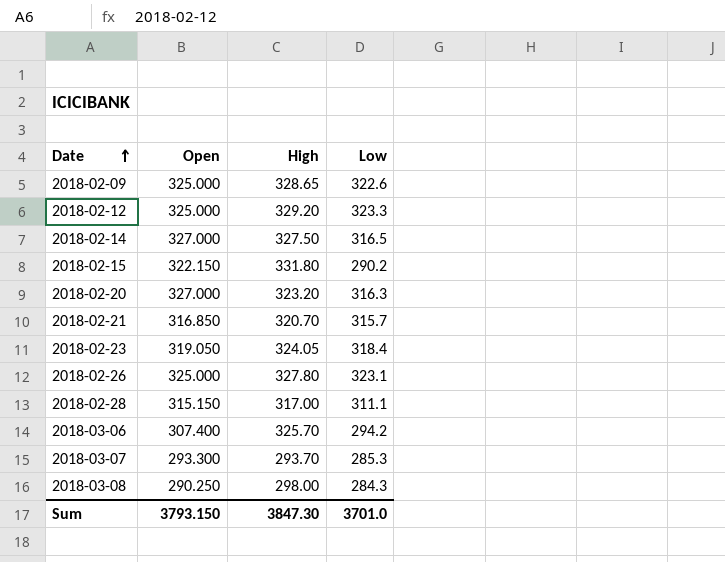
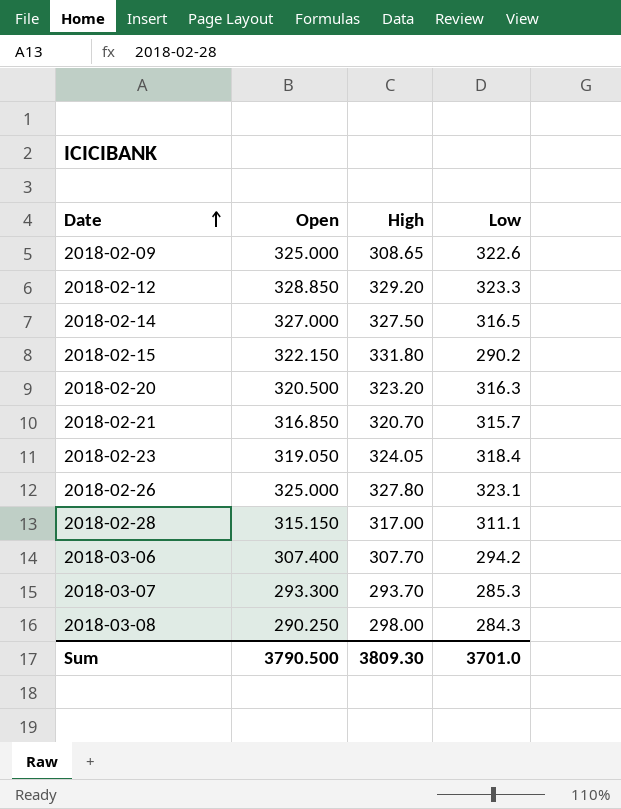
2018-02-09 | High: 328.65 -> 308.65
2018-02-12 | Open: 325.000 -> 328.850
2018-02-20 | Open: 327.000 -> 320.500
2018-03-06 | High: 325.70 -> 307.70
Sum | Open: 3793.150 -> 3790.500
Sum | High: 3847.30 -> 3809.30

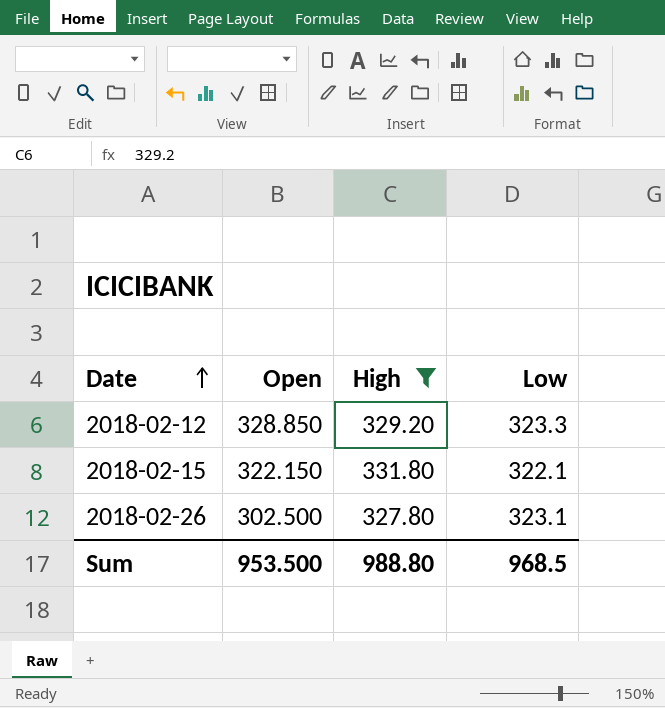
filter: none -> High >= 327.80
2018-02-15 | Low: 290.2 -> 322.1
2018-02-26 | Open: 325.000 -> 302.500
Sum | Open: 3790.500 -> 953.500
Sum | High: 3809.30 -> 988.80
Sum | Low: 3701.0 -> 968.5

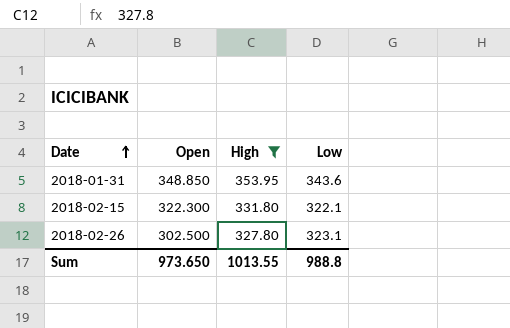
row 2018-02-12: 328.850 | 329.20 | 323.3 -> none
row 2018-01-31: none -> 348.850 | 353.95 | 343.6
2018-02-15 | Open: 322.150 -> 322.300
Sum | Open: 953.500 -> 973.650
Sum | High: 988.80 -> 1013.55
Sum | Low: 968.5 -> 988.8

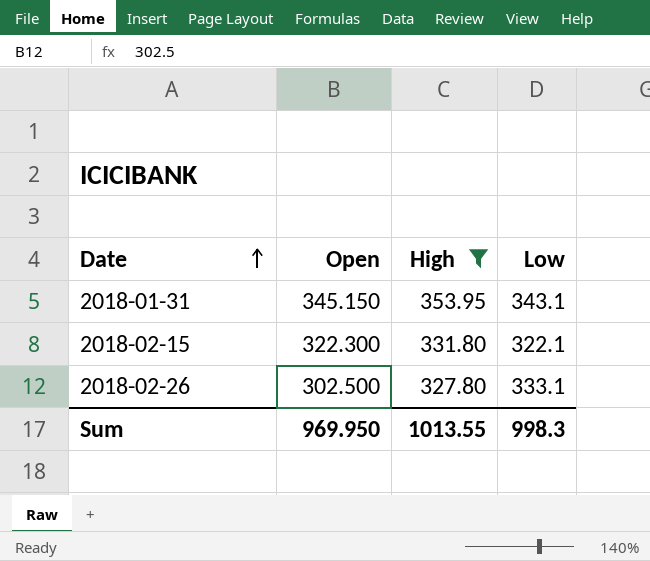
2018-01-31 | Open: 348.850 -> 345.150
2018-01-31 | Low: 343.6 -> 343.1
2018-02-26 | Low: 323.1 -> 333.1
Sum | Open: 973.650 -> 969.950
Sum | Low: 988.8 -> 998.3

